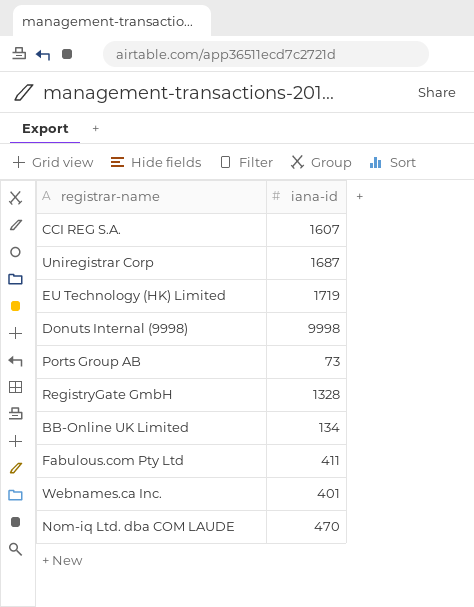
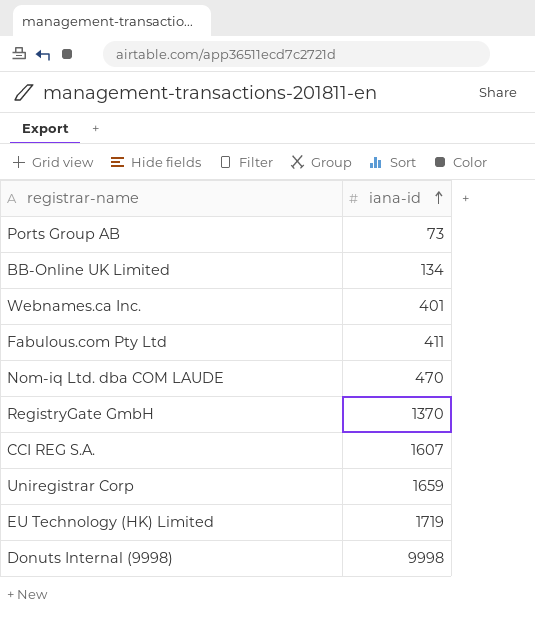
row order: none -> iana-id ascending
RegistryGate GmbH | iana-id: 1328 -> 1370
Uniregistrar Corp | iana-id: 1687 -> 1659

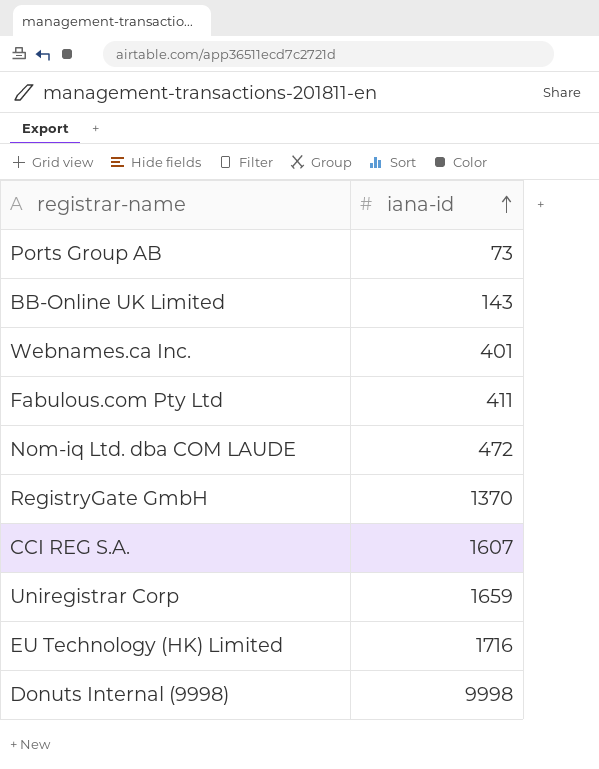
BB-Online UK Limited | iana-id: 134 -> 143
Nom-iq Ltd. dba COM LAUDE | iana-id: 470 -> 472
EU Technology (HK) Limited | iana-id: 1719 -> 1716

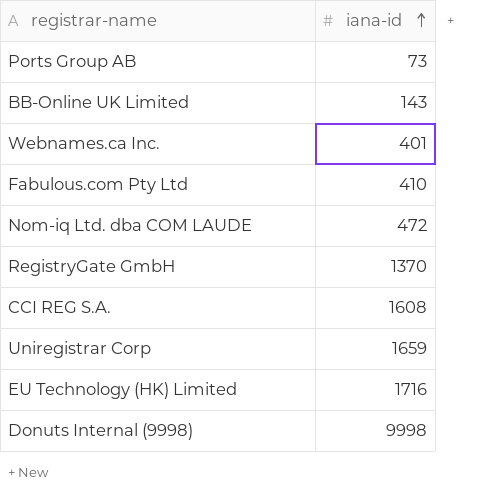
Fabulous.com Pty Ltd | iana-id: 411 -> 410
CCI REG S.A. | iana-id: 1607 -> 1608

